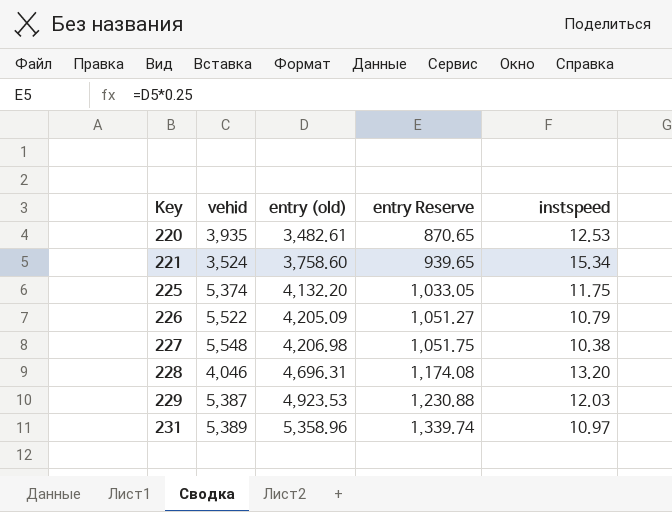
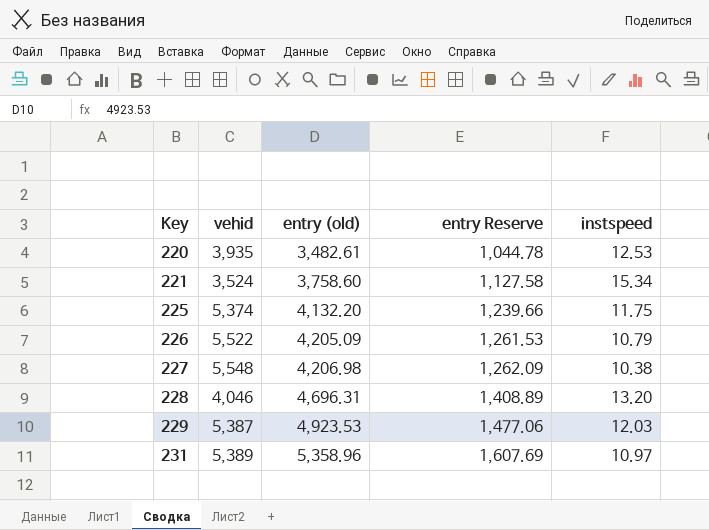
column entry Reserve | formula: [entry (old)] * 0.25 -> [entry (old)] * 0.3

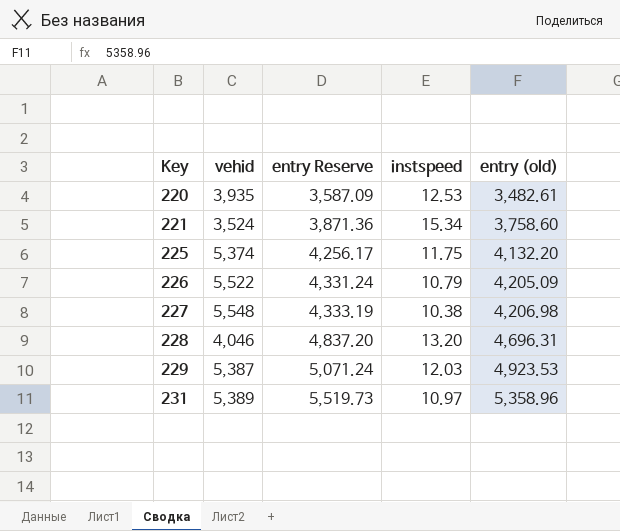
column entry Reserve | formula: [entry (old)] * 0.3 -> [entry (old)] * 1.03
column entry (old) | position: 3 -> 5

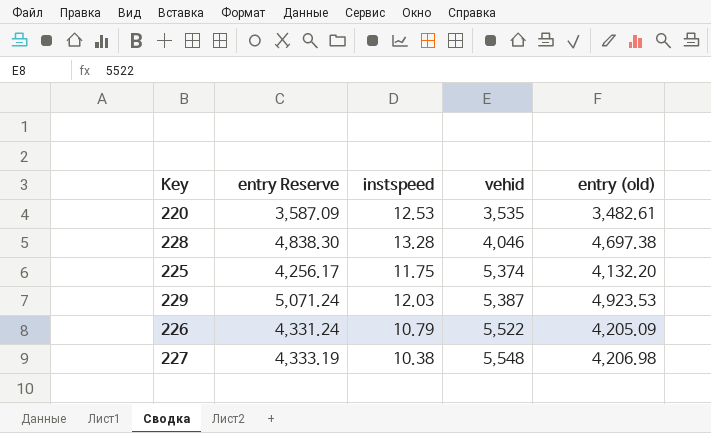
row order: Key ascending -> vehid ascending
column vehid | position: 2 -> 4
row 221: 3,524 | 3,871.36 | 15.34 | 3,758.60 -> none
row 231: 5,389 | 5,519.73 | 10.97 | 5,358.96 -> none
220 | vehid: 3,935 -> 3,535
228 | entry Reserve: 4,837.20 -> 4,838.30
228 | instspeed: 13.20 -> 13.28
228 | entry (old): 4,696.31 -> 4,697.38

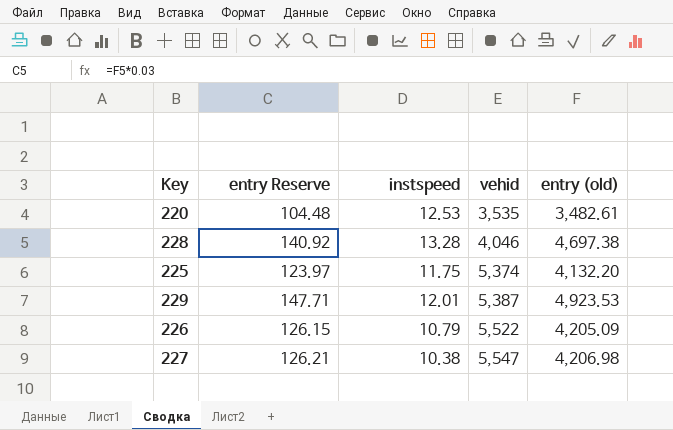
column entry Reserve | formula: [entry (old)] * 1.03 -> [entry (old)] * 0.03
229 | instspeed: 12.03 -> 12.01
227 | vehid: 5,548 -> 5,547

